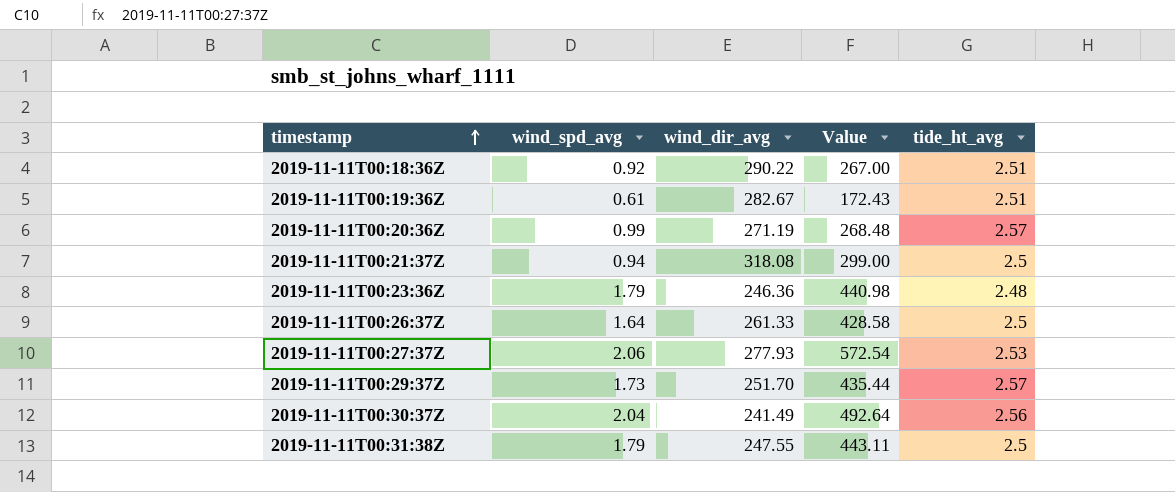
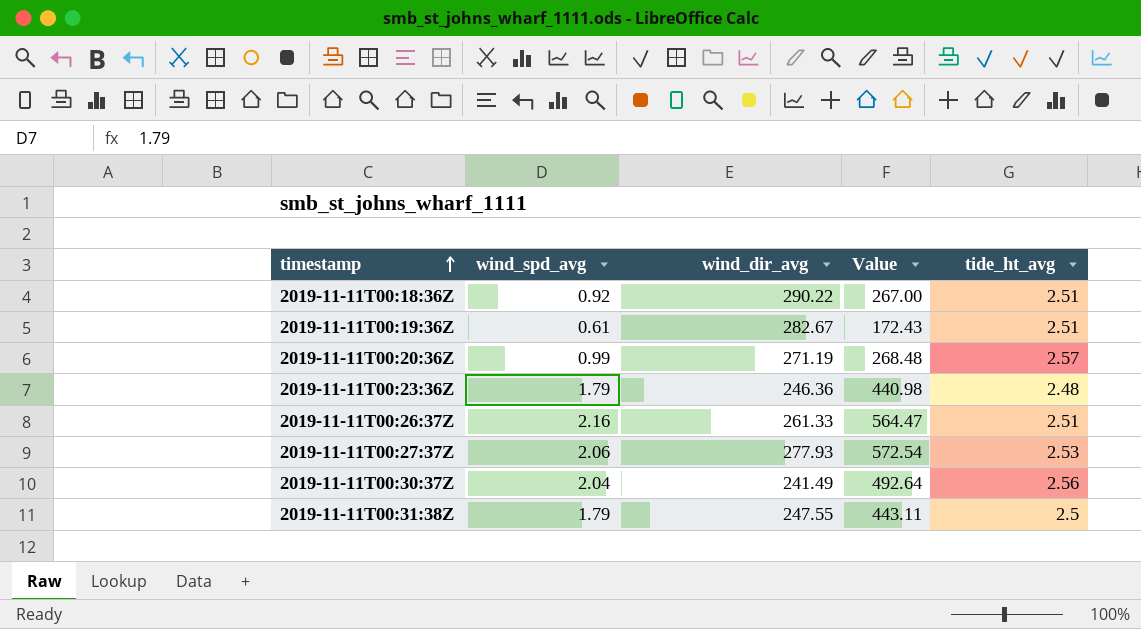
row 2019-11-11T00:21:37Z: 0.94 | 318.08 | 299.00 | 2.5 -> none
row 2019-11-11T00:29:37Z: 1.73 | 251.70 | 435.44 | 2.57 -> none
2019-11-11T00:26:37Z | wind_spd_avg: 1.64 -> 2.16
2019-11-11T00:26:37Z | Value: 428.58 -> 564.47
2019-11-11T00:26:37Z | tide_ht_avg: 2.5 -> 2.51

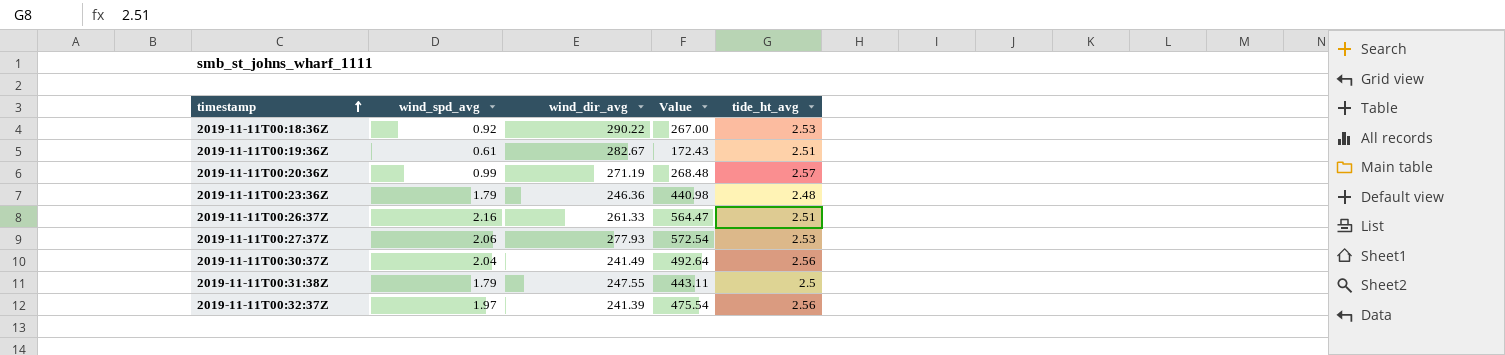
2019-11-11T00:18:36Z | tide_ht_avg: 2.51 -> 2.53
row 2019-11-11T00:32:37Z: none -> 1.97 | 241.39 | 475.54 | 2.56

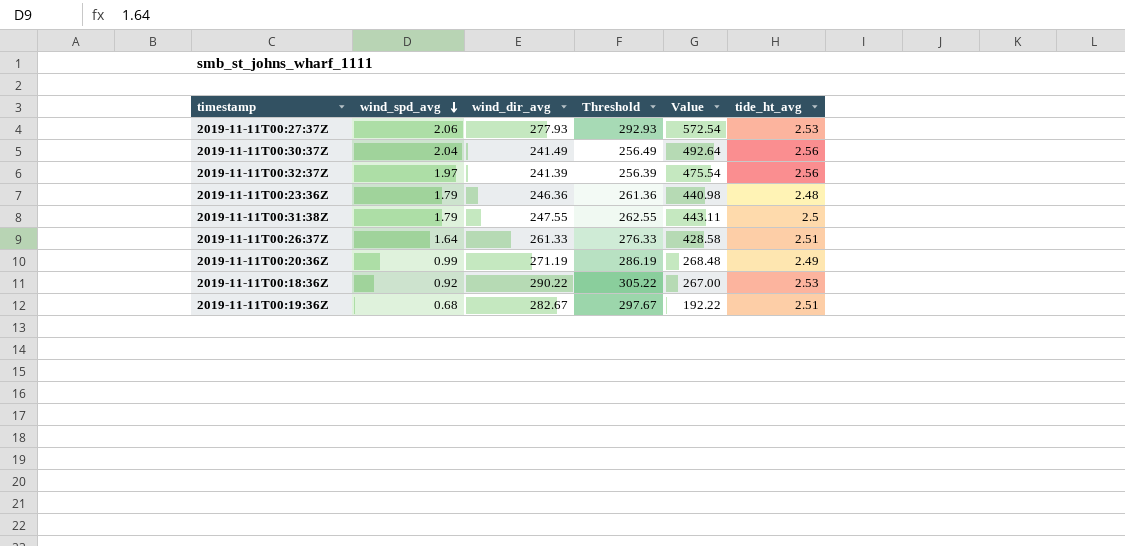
row order: timestamp ascending -> wind_spd_avg descending
column Threshold | formula: none -> [wind_dir_avg] + 15
2019-11-11T00:26:37Z | wind_spd_avg: 2.16 -> 1.64
2019-11-11T00:26:37Z | Value: 564.47 -> 428.58
2019-11-11T00:20:36Z | tide_ht_avg: 2.57 -> 2.49
2019-11-11T00:19:36Z | wind_spd_avg: 0.61 -> 0.68
2019-11-11T00:19:36Z | Value: 172.43 -> 192.22

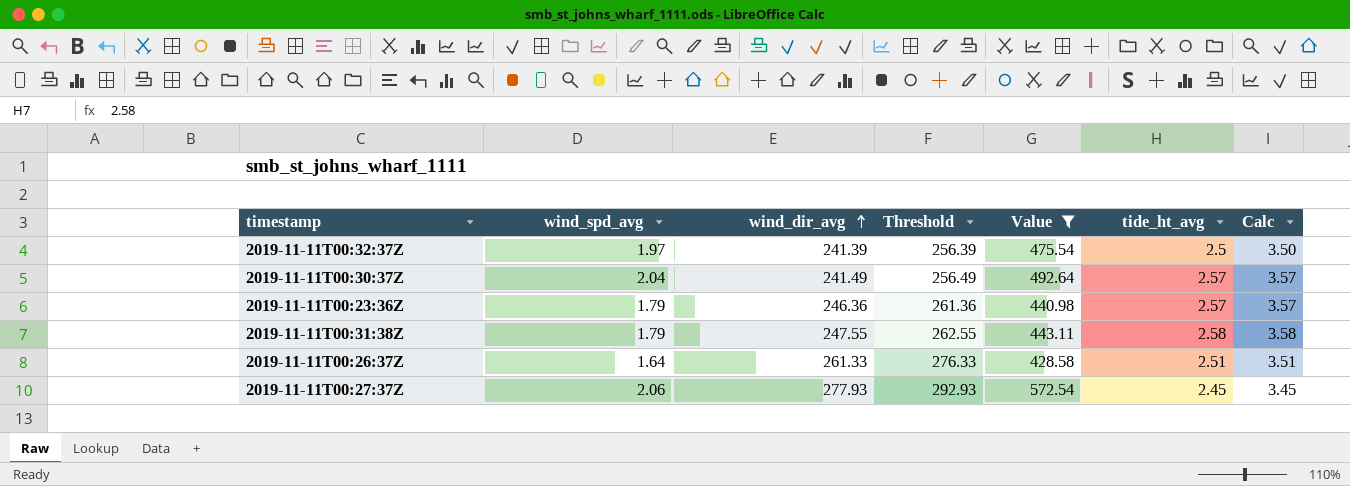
filter: none -> Value >= 428.58
row order: wind_spd_avg descending -> wind_dir_avg ascending
column Calc | formula: none -> [tide_ht_avg] + 1
2019-11-11T00:32:37Z | tide_ht_avg: 2.56 -> 2.5
2019-11-11T00:30:37Z | tide_ht_avg: 2.56 -> 2.57
2019-11-11T00:23:36Z | tide_ht_avg: 2.48 -> 2.57
2019-11-11T00:31:38Z | tide_ht_avg: 2.5 -> 2.58
2019-11-11T00:27:37Z | tide_ht_avg: 2.53 -> 2.45

